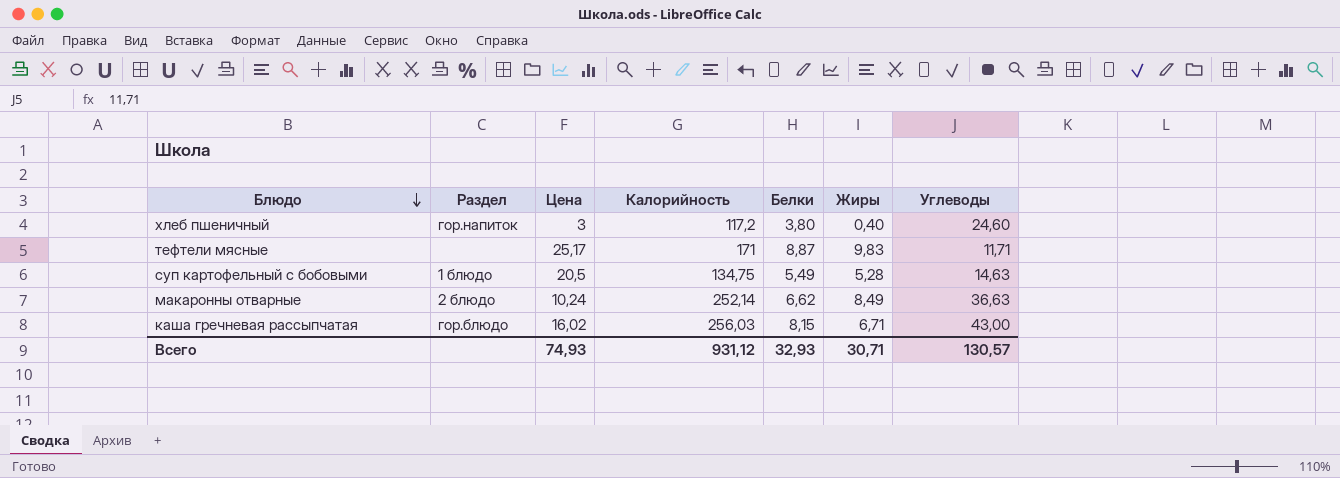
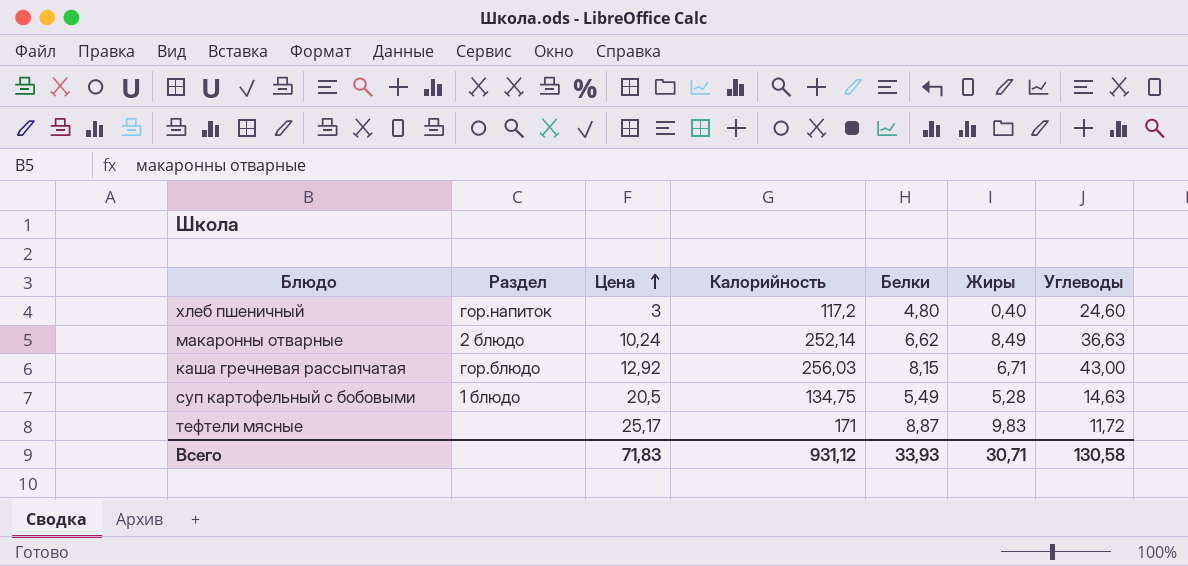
row order: Блюдо descending -> Цена ascending
хлеб пшеничный | Белки: 3,80 -> 4,80
каша гречневая рассыпчатая | Цена: 16,02 -> 12,92
тефтели мясные | Углеводы: 11,71 -> 11,72
Всего | Цена: 74,93 -> 71,83
Всего | Белки: 32,93 -> 33,93
Всего | Углеводы: 130,57 -> 130,58

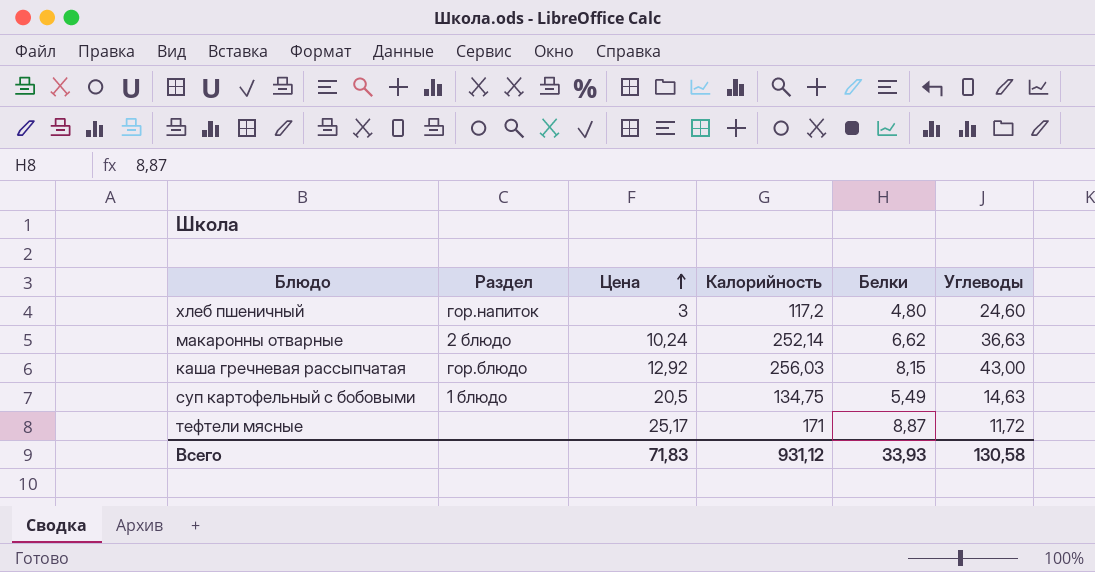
column Жиры | position: 6 -> none

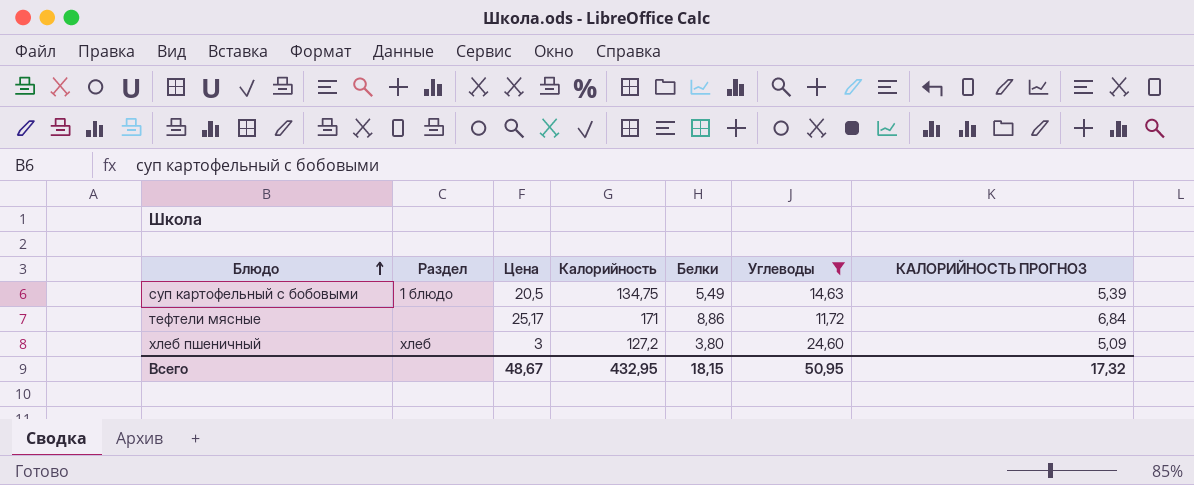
filter: none -> Углеводы <= 24,60
row order: Цена ascending -> Блюдо ascending
column КАЛОРИЙНОСТЬ ПРОГНОЗ | formula: none -> [Калорийность] * 0,04
тефтели мясные | Белки: 8,87 -> 8,86
хлеб пшеничный | Раздел: гор.напиток -> хлеб
хлеб пшеничный | Калорийность: 117,2 -> 127,2
хлеб пшеничный | Белки: 4,80 -> 3,80
Всего | Цена: 71,83 -> 48,67
Всего | Калорийность: 931,12 -> 432,95
Всего | Белки: 33,93 -> 18,15
Всего | Углеводы: 130,58 -> 50,95

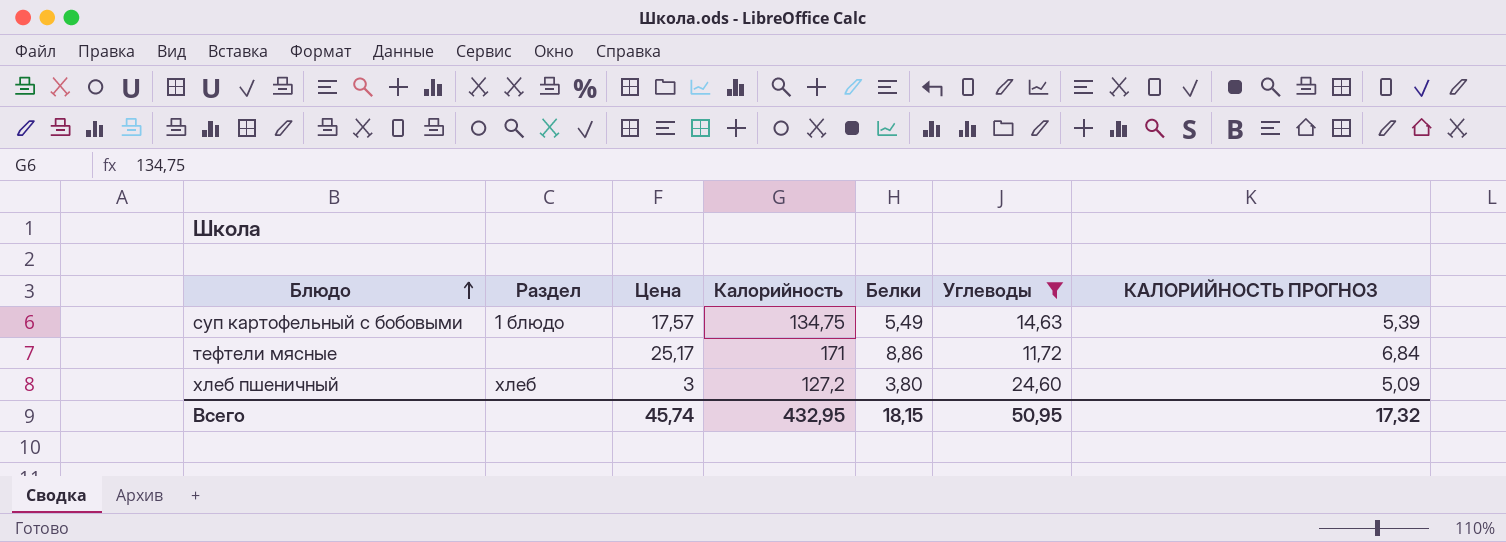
суп картофельный с бобовыми | Цена: 20,5 -> 17,57
Всего | Цена: 48,67 -> 45,74

